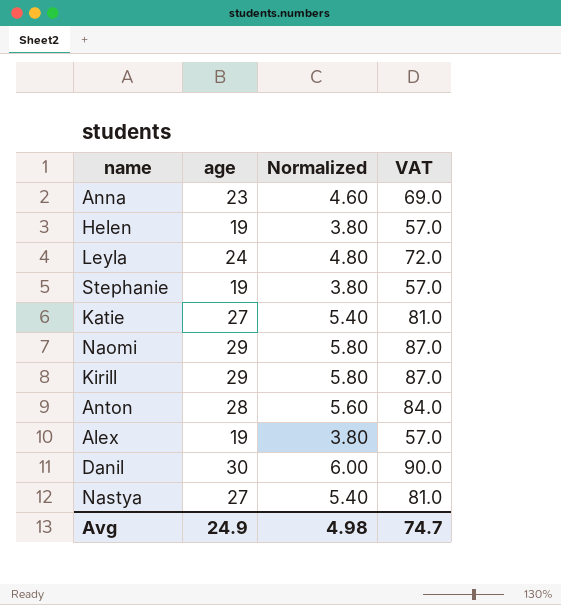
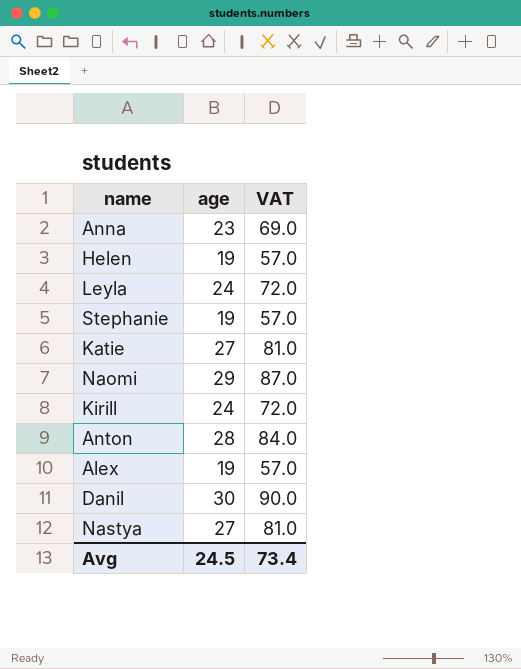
column Normalized | formula: [age] * 0.2 -> none
Kirill | age: 29 -> 24
Kirill | VAT: 87.0 -> 72.0
Avg | age: 24.9 -> 24.5
Avg | VAT: 74.7 -> 73.4

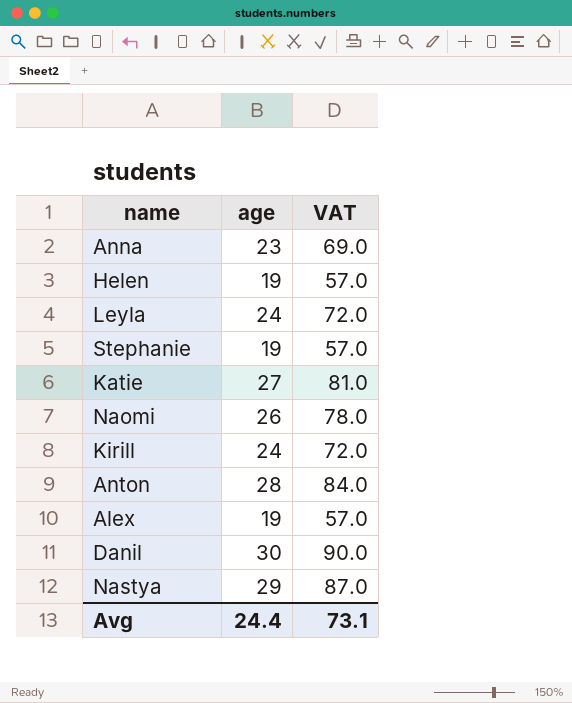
Naomi | age: 29 -> 26
Naomi | VAT: 87.0 -> 78.0
Nastya | age: 27 -> 29
Nastya | VAT: 81.0 -> 87.0
Avg | age: 24.5 -> 24.4
Avg | VAT: 73.4 -> 73.1

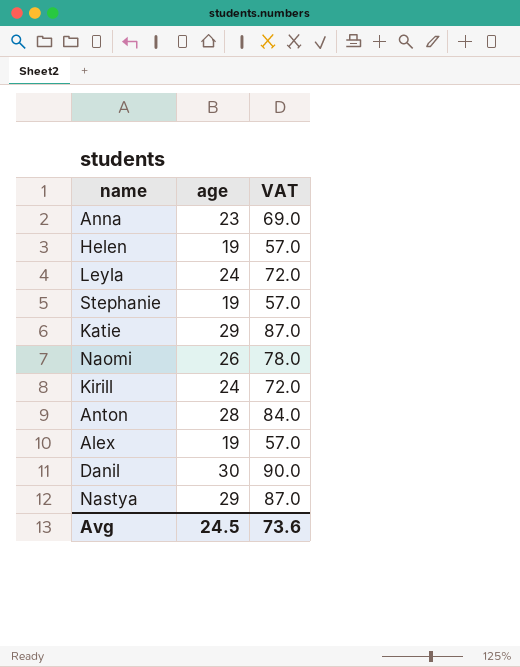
Katie | age: 27 -> 29
Katie | VAT: 81.0 -> 87.0
Avg | age: 24.4 -> 24.5
Avg | VAT: 73.1 -> 73.6

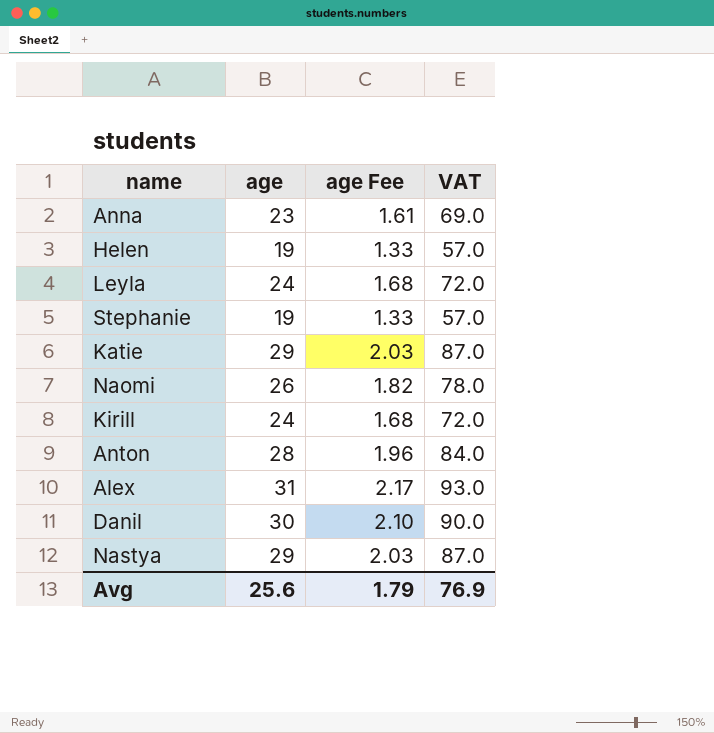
column age Fee | formula: none -> [age] * 0.07
Alex | age: 19 -> 31
Alex | VAT: 57.0 -> 93.0
Avg | age: 24.5 -> 25.6
Avg | VAT: 73.6 -> 76.9

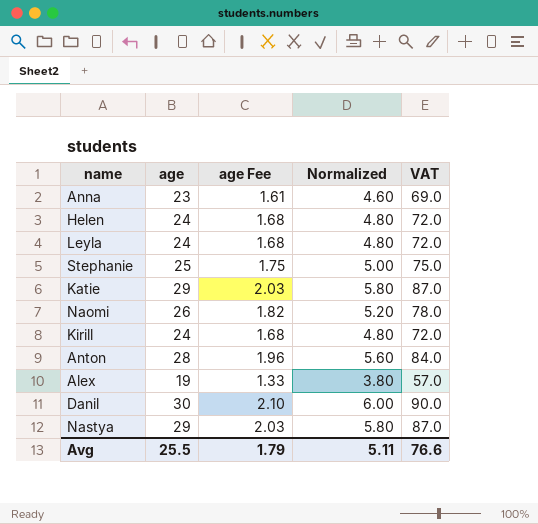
column Normalized | formula: none -> [age] * 0.2
Helen | age: 19 -> 24
Helen | age Fee: 1.33 -> 1.68
Helen | VAT: 57.0 -> 72.0
Stephanie | age: 19 -> 25
Stephanie | age Fee: 1.33 -> 1.75
Stephanie | VAT: 57.0 -> 75.0
Alex | age: 31 -> 19
Alex | age Fee: 2.17 -> 1.33
Alex | VAT: 93.0 -> 57.0
Avg | age: 25.6 -> 25.5
Avg | VAT: 76.9 -> 76.6

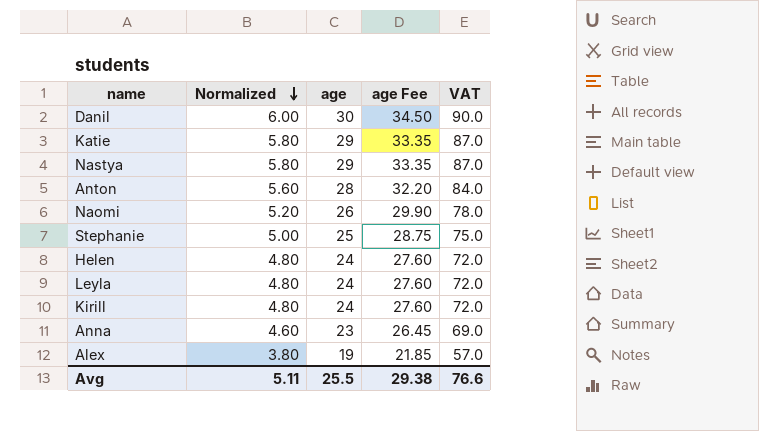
row order: none -> Normalized descending
column Normalized | position: 4 -> 2
column age Fee | formula: [age] * 0.07 -> [age] * 1.15
Avg | age Fee: 1.79 -> 29.38

